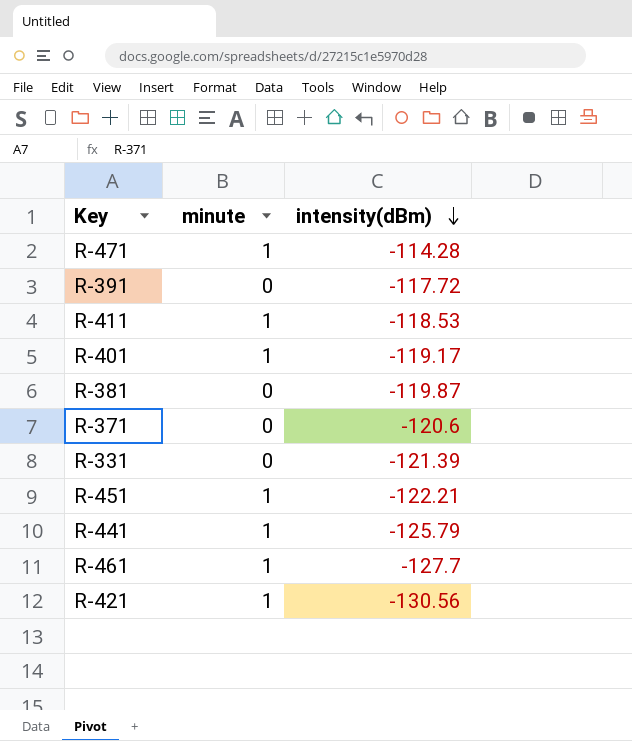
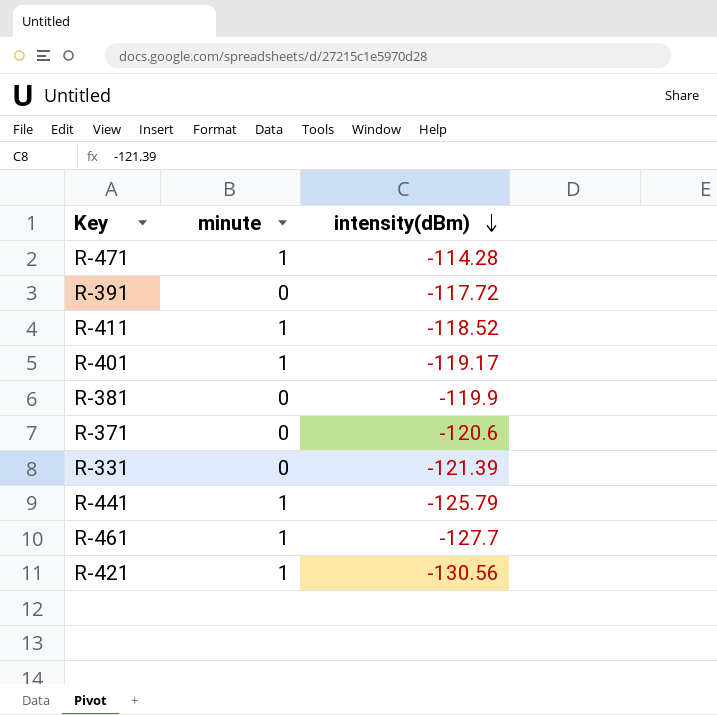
row R-451: 1 | -122.21 -> none
R-411 | intensity(dBm): -118.53 -> -118.52
R-381 | intensity(dBm): -119.87 -> -119.9

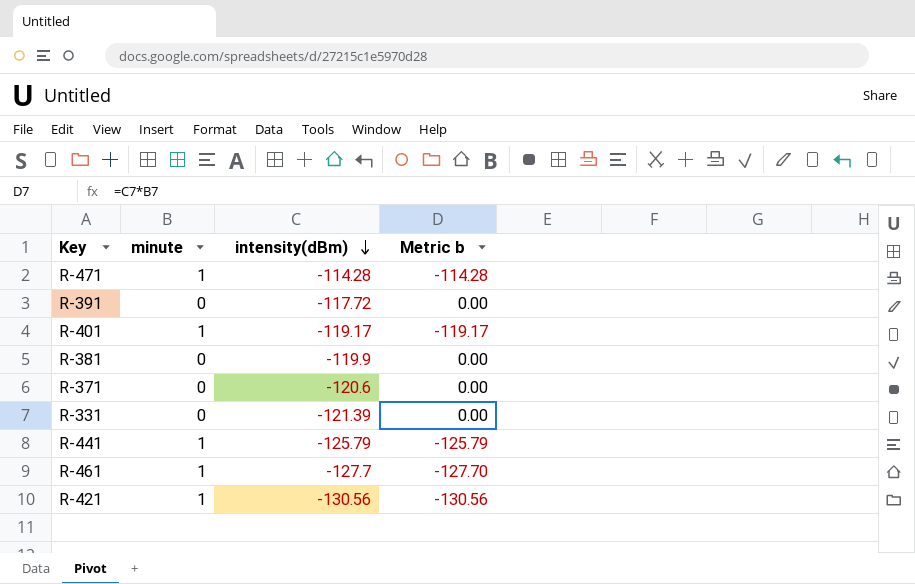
column Metric b | formula: none -> [minute] * [intensity(dBm)]
row R-411: 1 | -118.52 -> none

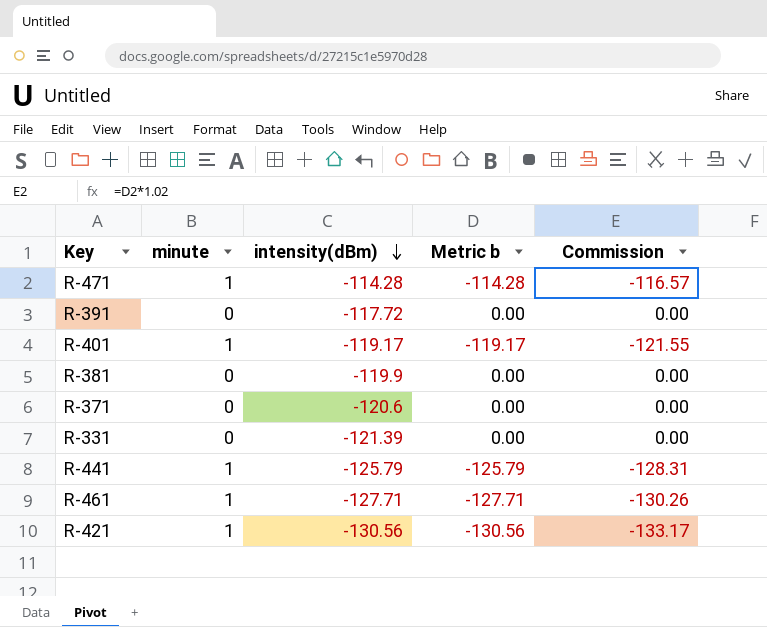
column Commission | formula: none -> [Metric b] * 1.02
R-461 | intensity(dBm): -127.7 -> -127.71
R-461 | Metric b: -127.70 -> -127.71

